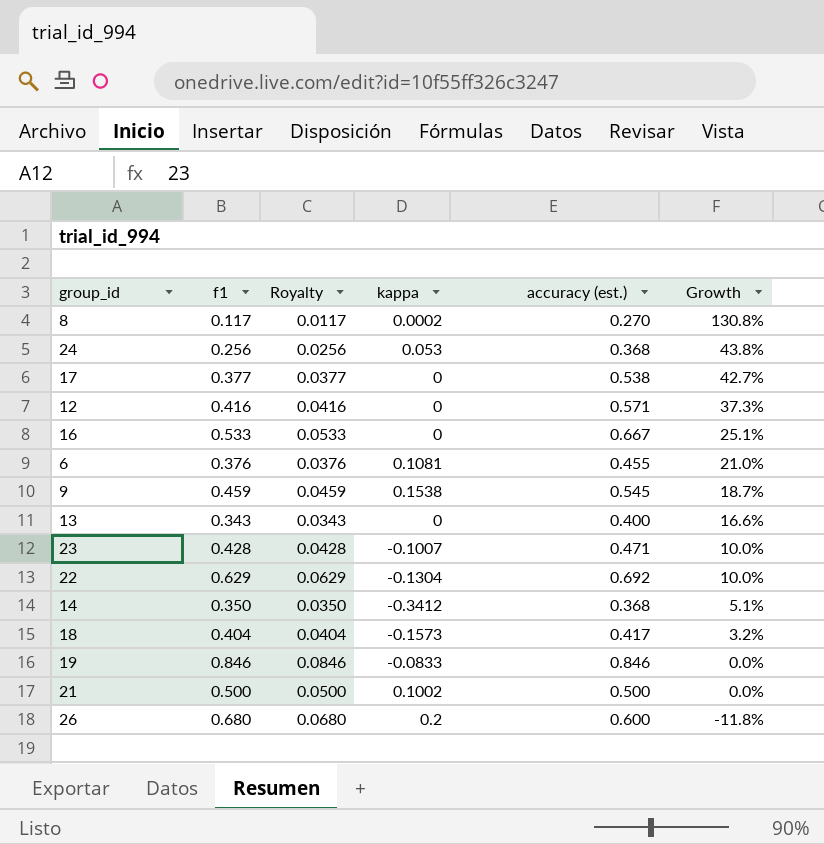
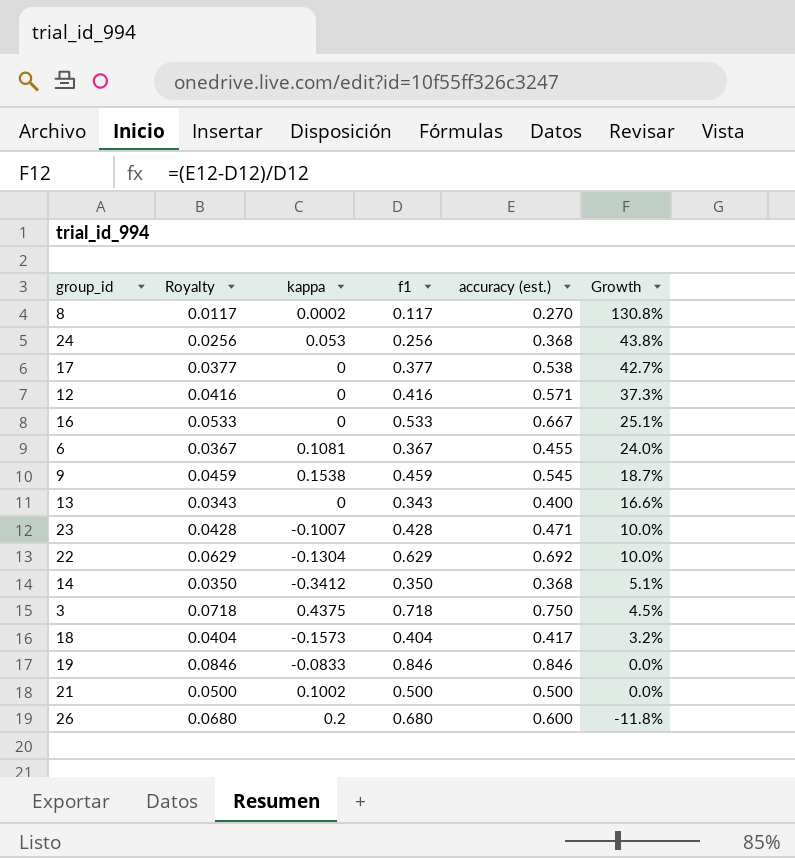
column f1 | position: 2 -> 4
6 | Royalty: 0.0376 -> 0.0367
6 | f1: 0.376 -> 0.367
6 | Growth: 21.0% -> 24.0%
row 3: none -> 0.0718 | 0.4375 | 0.718 | 0.750 | 4.5%

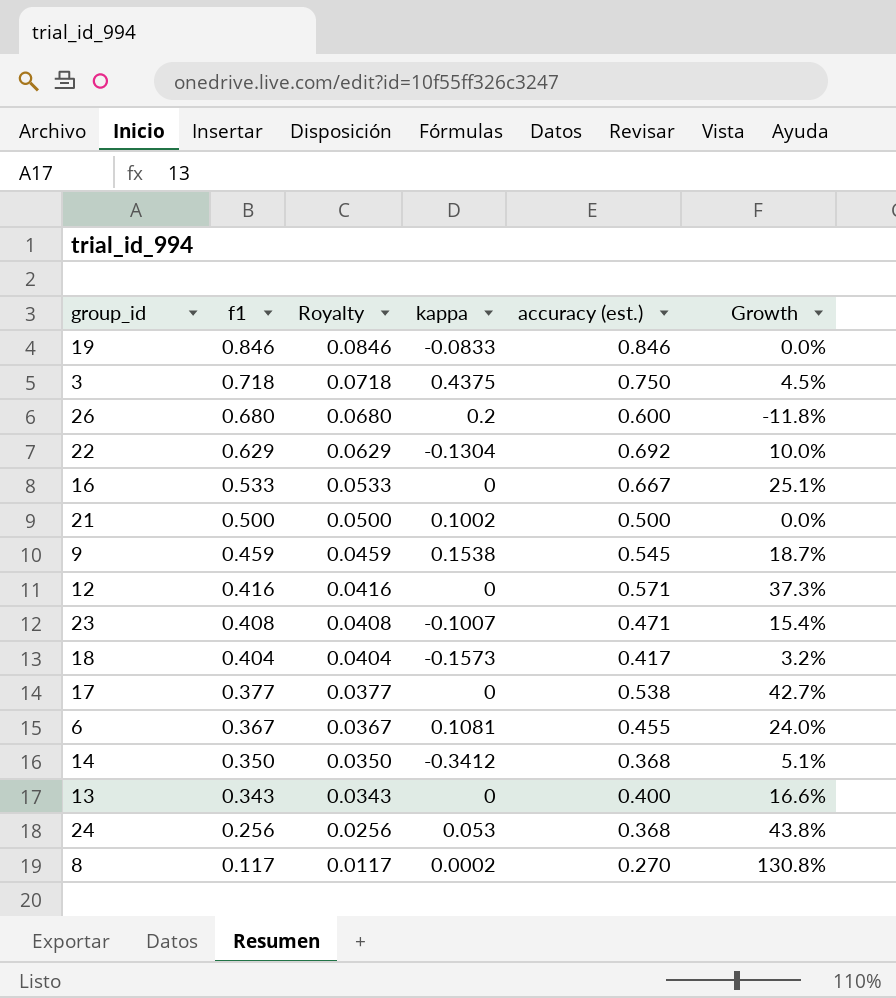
row order: Growth descending -> f1 descending
column f1 | position: 4 -> 2
23 | f1: 0.428 -> 0.408
23 | Royalty: 0.0428 -> 0.0408
23 | Growth: 10.0% -> 15.4%

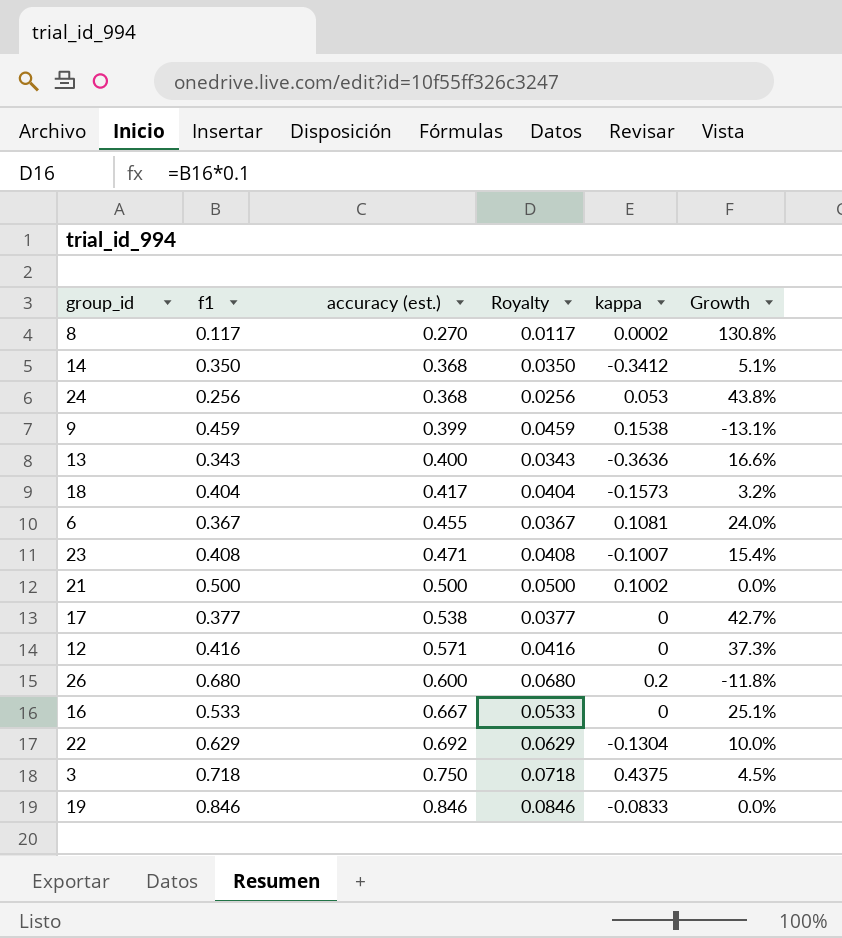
row order: f1 descending -> accuracy (est.) ascending
column accuracy (est.) | position: 5 -> 3
9 | accuracy (est.): 0.545 -> 0.399
9 | Growth: 18.7% -> -13.1%
13 | kappa: 0 -> -0.3636

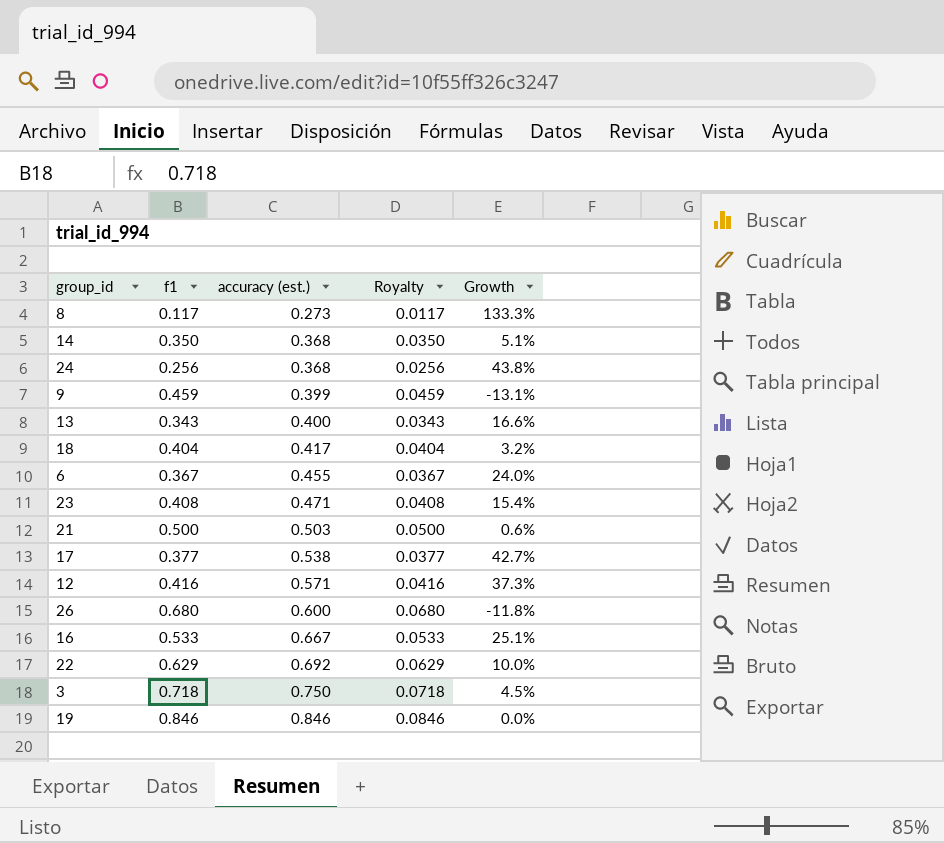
column kappa | position: 5 -> none
8 | accuracy (est.): 0.270 -> 0.273
8 | Growth: 130.8% -> 133.3%
21 | accuracy (est.): 0.500 -> 0.503
21 | Growth: 0.0% -> 0.6%

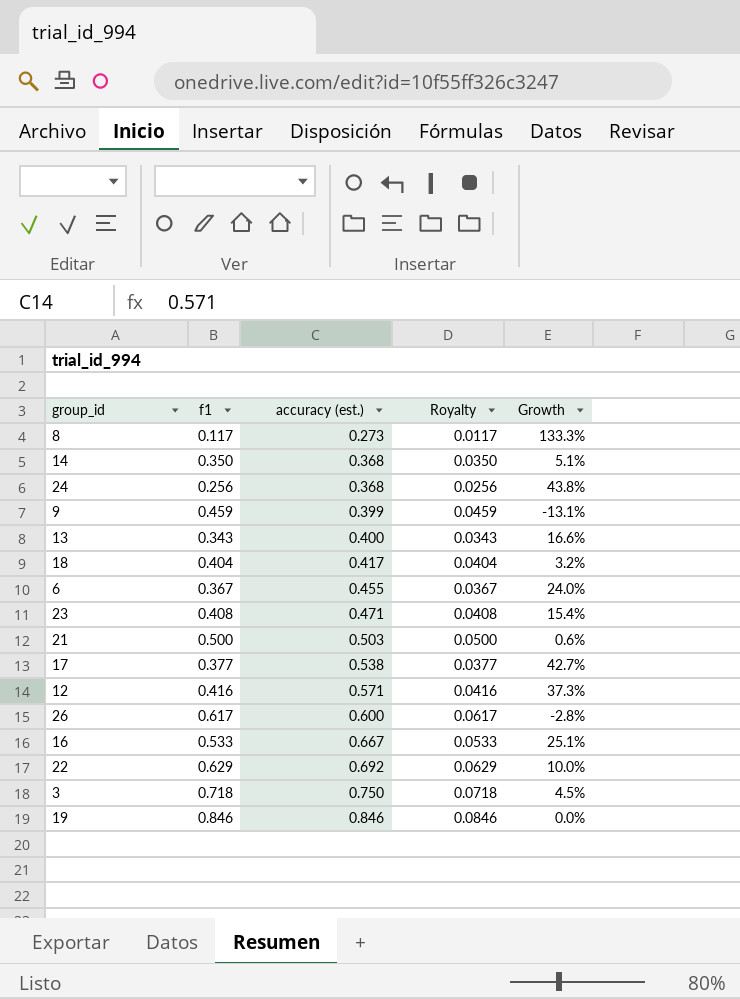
26 | f1: 0.680 -> 0.617
26 | Royalty: 0.0680 -> 0.0617
26 | Growth: -11.8% -> -2.8%

